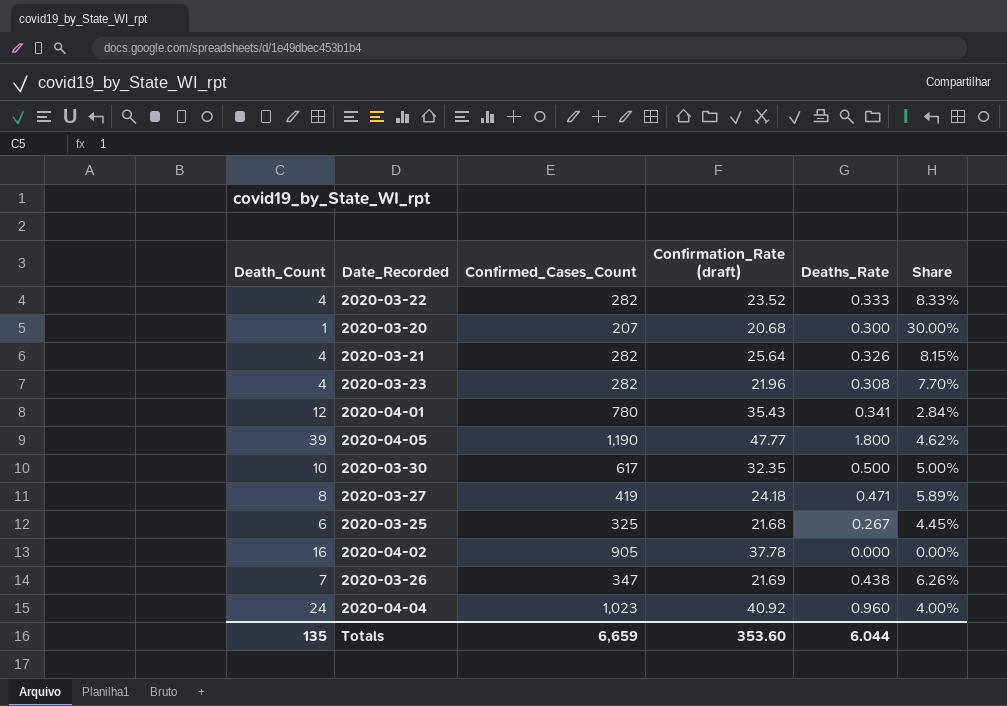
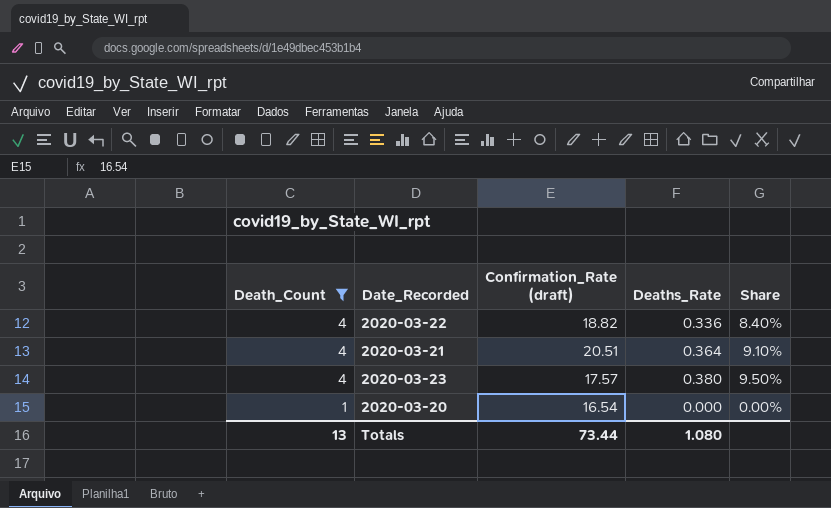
filter: none -> Death_Count <= 4
row order: none -> Death_Count descending
column Confirmed_Cases_Count | position: 3 -> none
2020-03-22 | Confirmation_Rate (draft): 23.52 -> 18.82
2020-03-22 | Deaths_Rate: 0.333 -> 0.336
2020-03-22 | Share: 8.33% -> 8.40%
2020-03-21 | Confirmation_Rate (draft): 25.64 -> 20.51
2020-03-21 | Deaths_Rate: 0.326 -> 0.364
2020-03-21 | Share: 8.15% -> 9.10%
2020-03-23 | Confirmation_Rate (draft): 21.96 -> 17.57
2020-03-23 | Deaths_Rate: 0.308 -> 0.380
2020-03-23 | Share: 7.70% -> 9.50%
2020-03-20 | Confirmation_Rate (draft): 20.68 -> 16.54
2020-03-20 | Deaths_Rate: 0.300 -> 0.000
2020-03-20 | Share: 30.00% -> 0.00%
Totals | Death_Count: 135 -> 13
Totals | Confirmation_Rate (draft): 353.60 -> 73.44
Totals | Deaths_Rate: 6.044 -> 1.080

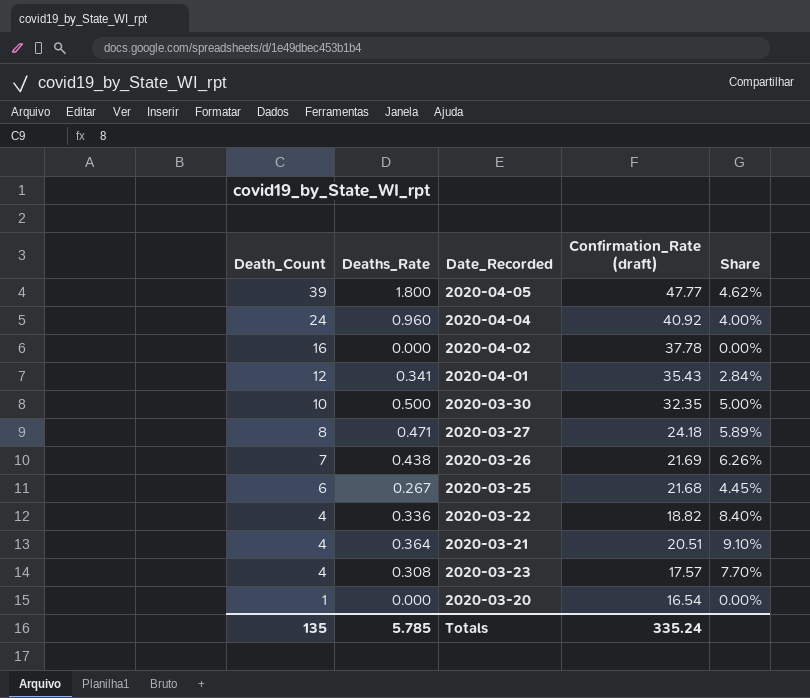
filter: Death_Count <= 4 -> none
column Deaths_Rate | position: 4 -> 2
2020-03-23 | Deaths_Rate: 0.380 -> 0.308
2020-03-23 | Share: 9.50% -> 7.70%
Totals | Death_Count: 13 -> 135
Totals | Deaths_Rate: 1.080 -> 5.785
Totals | Confirmation_Rate (draft): 73.44 -> 335.24

